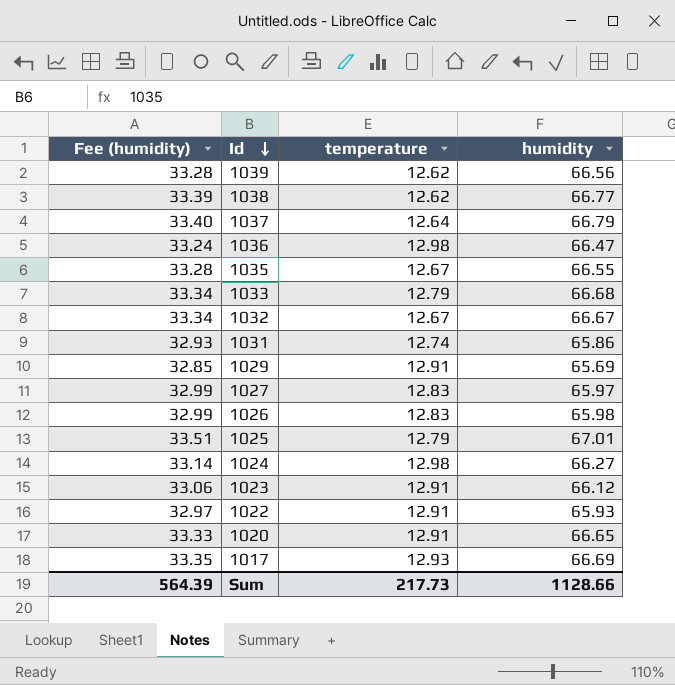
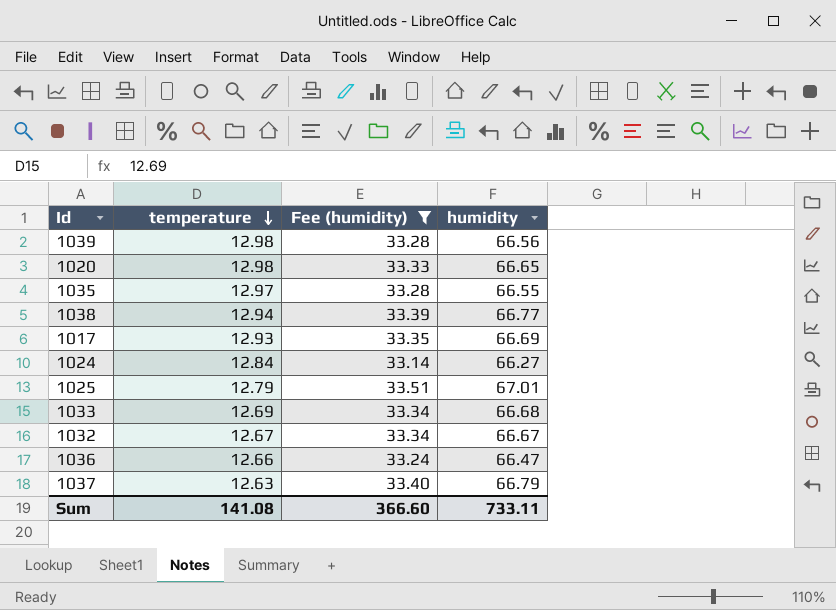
filter: none -> Fee (humidity) >= 33.14
row order: Id descending -> temperature descending
column Fee (humidity) | position: 1 -> 3
1039 | temperature: 12.62 -> 12.98
1020 | temperature: 12.91 -> 12.98
1035 | temperature: 12.67 -> 12.97
1038 | temperature: 12.62 -> 12.94
1024 | temperature: 12.98 -> 12.84
1033 | temperature: 12.79 -> 12.69
1036 | temperature: 12.98 -> 12.66
1037 | temperature: 12.64 -> 12.63
Sum | temperature: 217.73 -> 141.08
Sum | Fee (humidity): 564.39 -> 366.60
Sum | humidity: 1128.66 -> 733.11

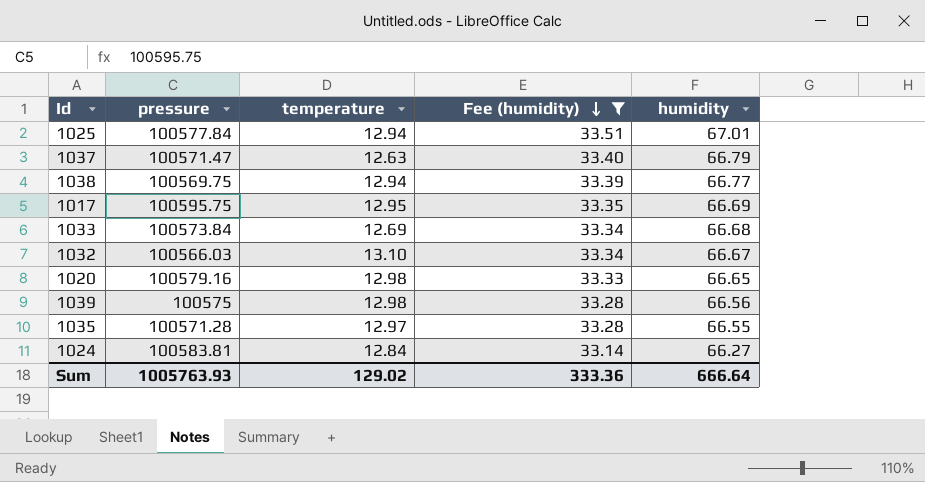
row order: temperature descending -> Fee (humidity) descending
column pressure | position: none -> 2
row 1036: 12.66 | 33.24 | 66.47 -> none
1025 | temperature: 12.79 -> 12.94
1017 | temperature: 12.93 -> 12.95
1032 | temperature: 12.67 -> 13.10
Sum | temperature: 141.08 -> 129.02
Sum | Fee (humidity): 366.60 -> 333.36
Sum | humidity: 733.11 -> 666.64

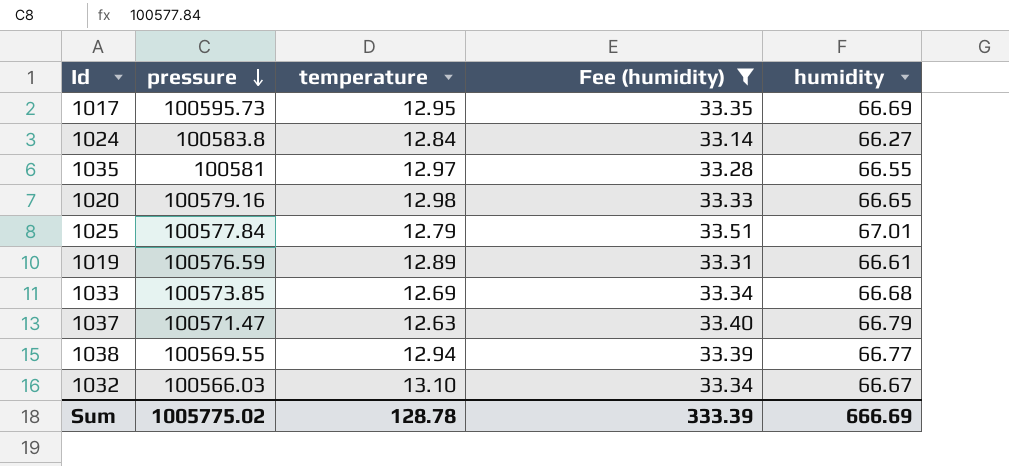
row order: Fee (humidity) descending -> pressure descending
row 1039: 100575 | 12.98 | 33.28 | 66.56 -> none
1017 | pressure: 100595.75 -> 100595.73
1024 | pressure: 100583.81 -> 100583.8
1035 | pressure: 100571.28 -> 100581
1025 | temperature: 12.94 -> 12.79
row 1019: none -> 100576.59 | 12.89 | 33.31 | 66.61
1033 | pressure: 100573.84 -> 100573.85
1038 | pressure: 100569.75 -> 100569.55
Sum | pressure: 1005763.93 -> 1005775.02
Sum | temperature: 129.02 -> 128.78
Sum | Fee (humidity): 333.36 -> 333.39
Sum | humidity: 666.64 -> 666.69

